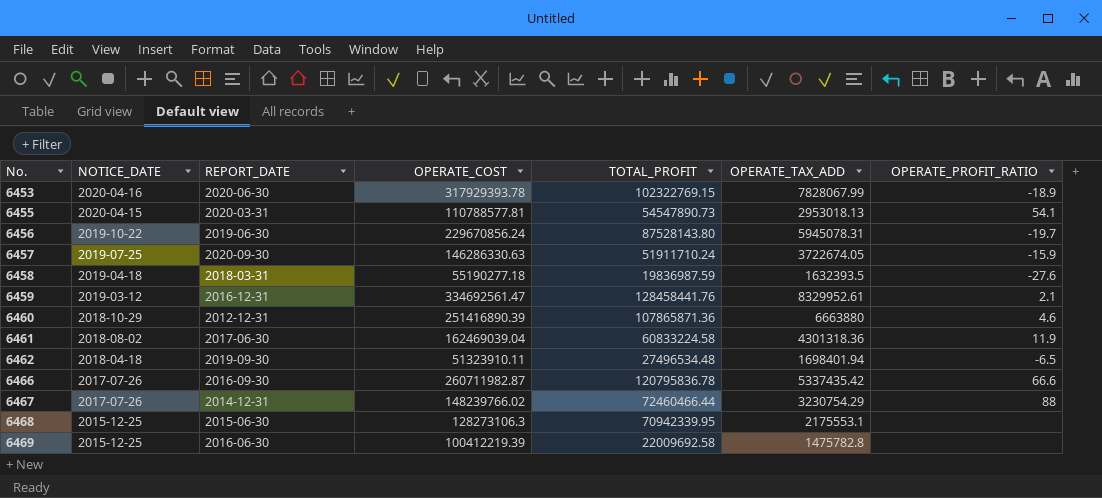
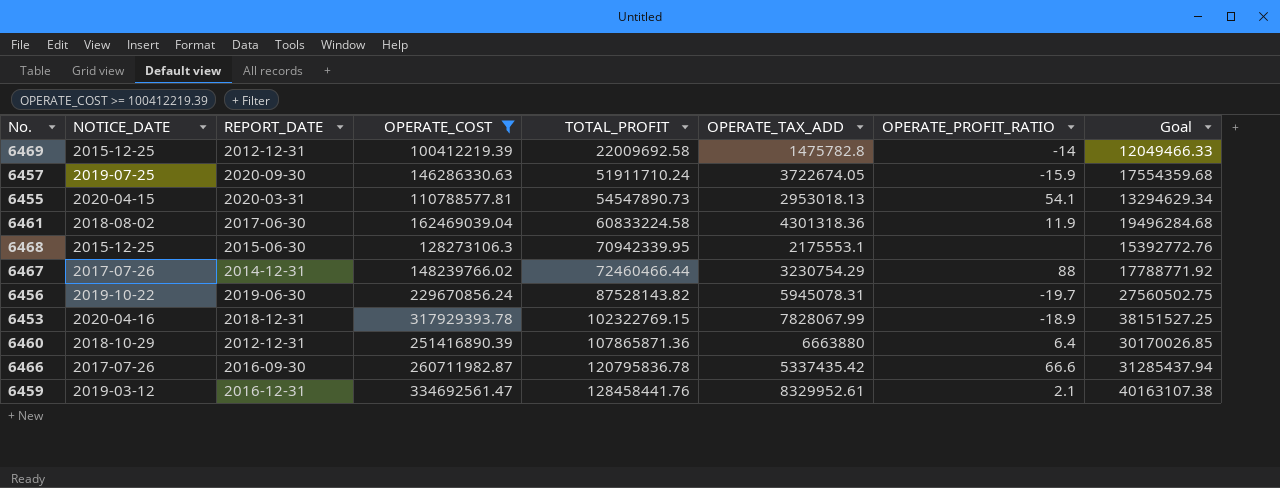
filter: none -> OPERATE_COST >= 100412219.39
row order: No. ascending -> TOTAL_PROFIT ascending
column Goal | formula: none -> [OPERATE_COST] * 0.12
6469 | REPORT_DATE: 2016-06-30 -> 2012-12-31
6469 | OPERATE_PROFIT_RATIO: none -> -14
6456 | TOTAL_PROFIT: 87528143.80 -> 87528143.82
6453 | REPORT_DATE: 2020-06-30 -> 2018-12-31
6460 | OPERATE_PROFIT_RATIO: 4.6 -> 6.4

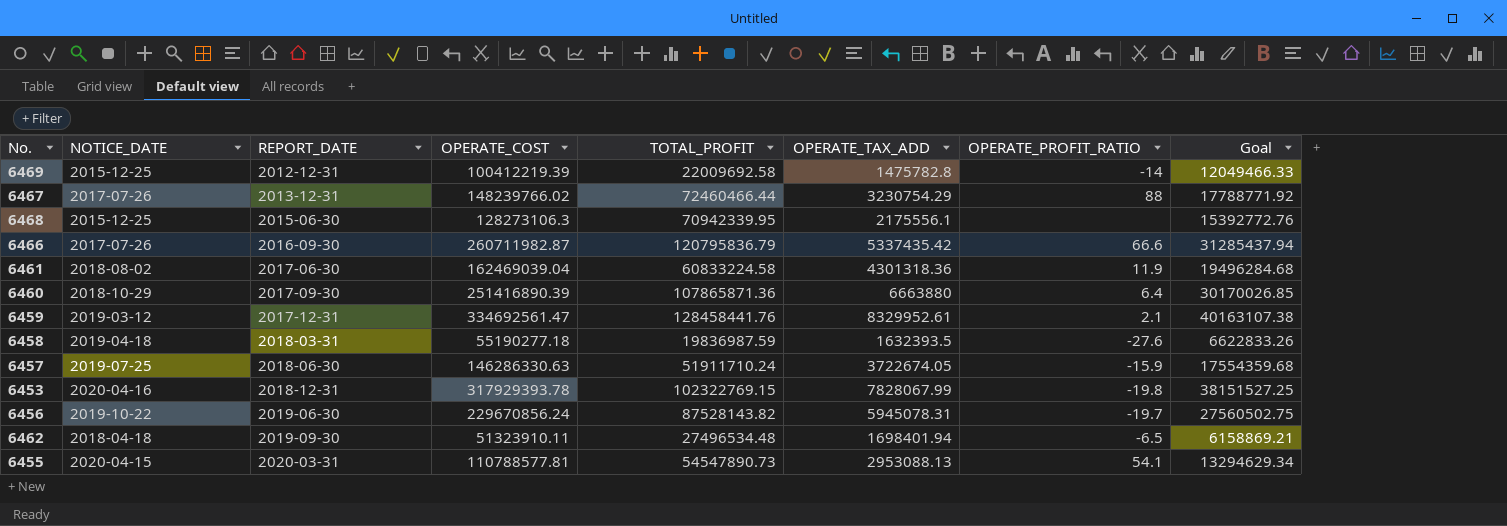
filter: OPERATE_COST >= 100412219.39 -> none
row order: TOTAL_PROFIT ascending -> REPORT_DATE ascending
6467 | REPORT_DATE: 2014-12-31 -> 2013-12-31
6468 | OPERATE_TAX_ADD: 2175553.1 -> 2175556.1
6466 | TOTAL_PROFIT: 120795836.78 -> 120795836.79
6460 | REPORT_DATE: 2012-12-31 -> 2017-09-30
6459 | REPORT_DATE: 2016-12-31 -> 2017-12-31
6457 | REPORT_DATE: 2020-09-30 -> 2018-06-30
6453 | OPERATE_PROFIT_RATIO: -18.9 -> -19.8
6455 | OPERATE_TAX_ADD: 2953018.13 -> 2953088.13

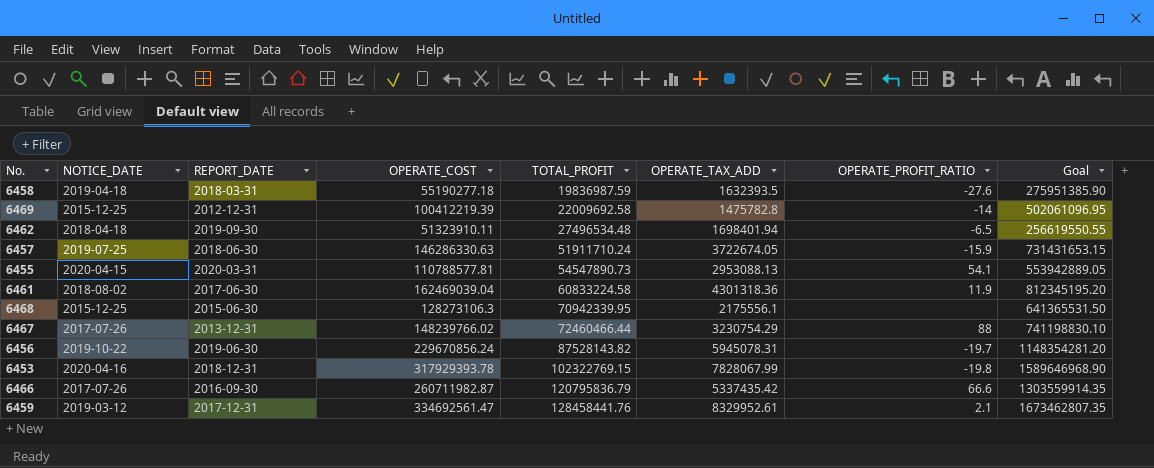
row order: REPORT_DATE ascending -> TOTAL_PROFIT ascending
column Goal | formula: [OPERATE_COST] * 0.12 -> [OPERATE_COST] * 5
row 6460: 2018-10-29 | 2017-09-30 | 251416890.39 | 107865871.36 | 6663880 | 6.4 | 30170026.85 -> none

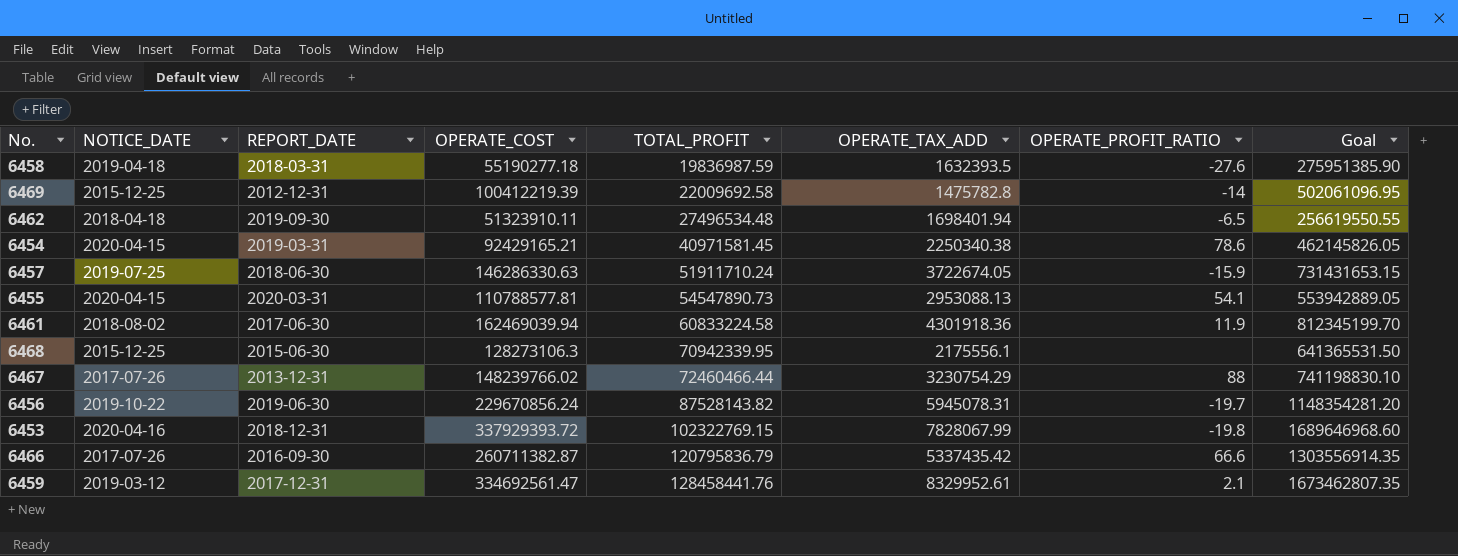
row 6454: none -> 2020-04-15 | 2019-03-31 | 92429165.21 | 40971581.45 | 2250340.38 | 78.6 | 462145826.05
6461 | OPERATE_COST: 162469039.04 -> 162469039.94
6461 | OPERATE_TAX_ADD: 4301318.36 -> 4301918.36
6461 | Goal: 812345195.20 -> 812345199.70
6453 | OPERATE_COST: 317929393.78 -> 337929393.72
6453 | Goal: 1589646968.90 -> 1689646968.60
6466 | OPERATE_COST: 260711982.87 -> 260711382.87
6466 | Goal: 1303559914.35 -> 1303556914.35

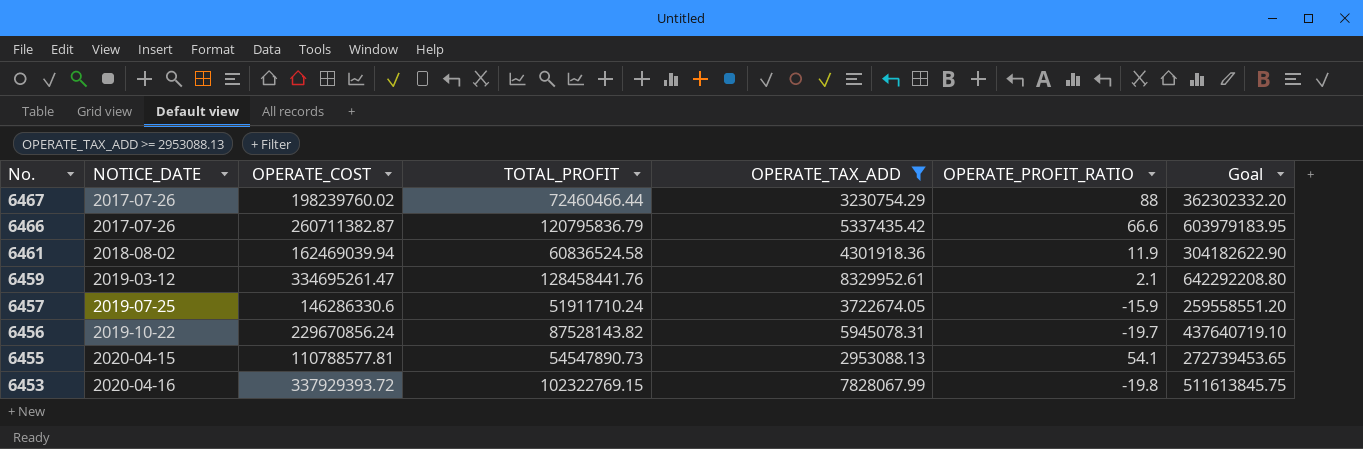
filter: none -> OPERATE_TAX_ADD >= 2953088.13
row order: TOTAL_PROFIT ascending -> No. descending
column REPORT_DATE | position: 3 -> none
column Goal | formula: [OPERATE_COST] * 5 -> [TOTAL_PROFIT] * 5
6467 | OPERATE_COST: 148239766.02 -> 198239760.02
6461 | TOTAL_PROFIT: 60833224.58 -> 60836524.58
6459 | OPERATE_COST: 334692561.47 -> 334695261.47
6457 | OPERATE_COST: 146286330.63 -> 146286330.6

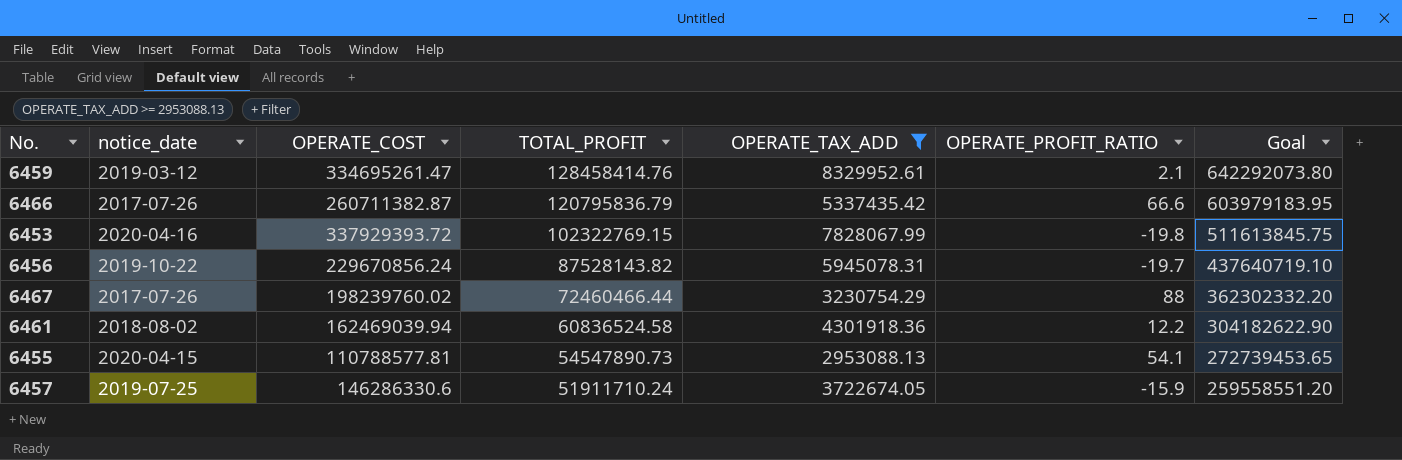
row order: No. descending -> TOTAL_PROFIT descending
column name: NOTICE_DATE -> notice_date
6459 | TOTAL_PROFIT: 128458441.76 -> 128458414.76
6459 | Goal: 642292208.80 -> 642292073.80
6461 | OPERATE_PROFIT_RATIO: 11.9 -> 12.2

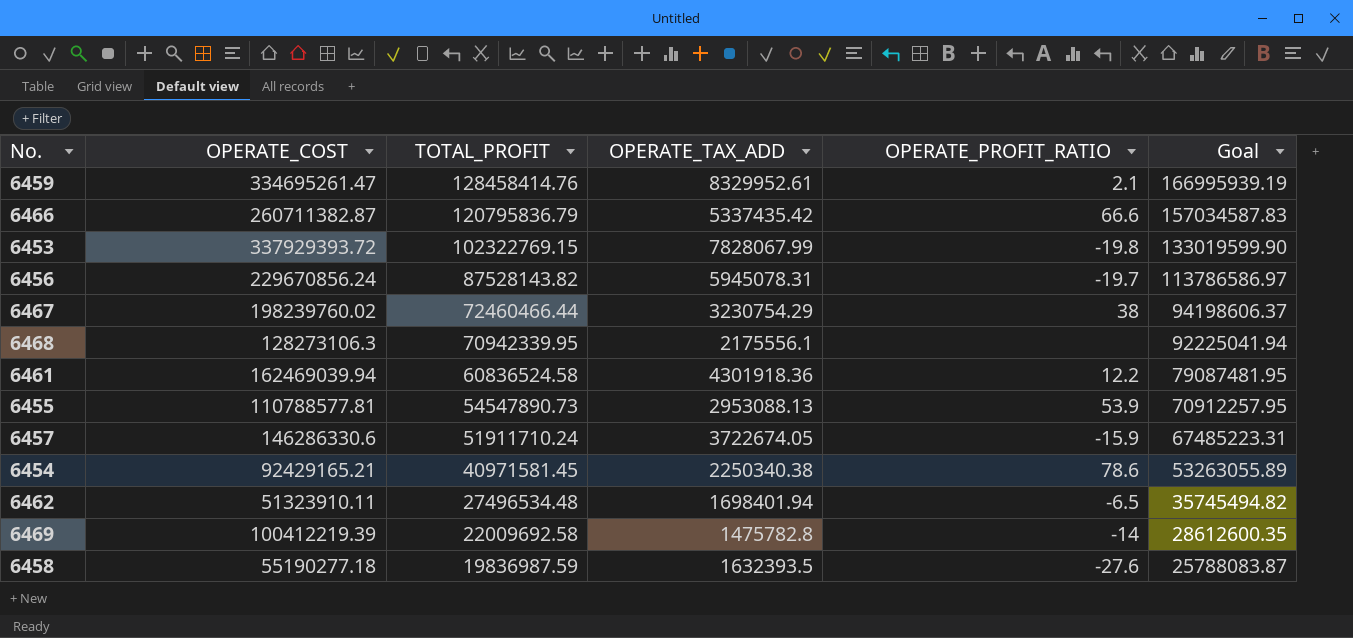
filter: OPERATE_TAX_ADD >= 2953088.13 -> none
column notice_date | position: 2 -> none
column Goal | formula: [TOTAL_PROFIT] * 5 -> [TOTAL_PROFIT] * 1.3
6467 | OPERATE_PROFIT_RATIO: 88 -> 38
6455 | OPERATE_PROFIT_RATIO: 54.1 -> 53.9

